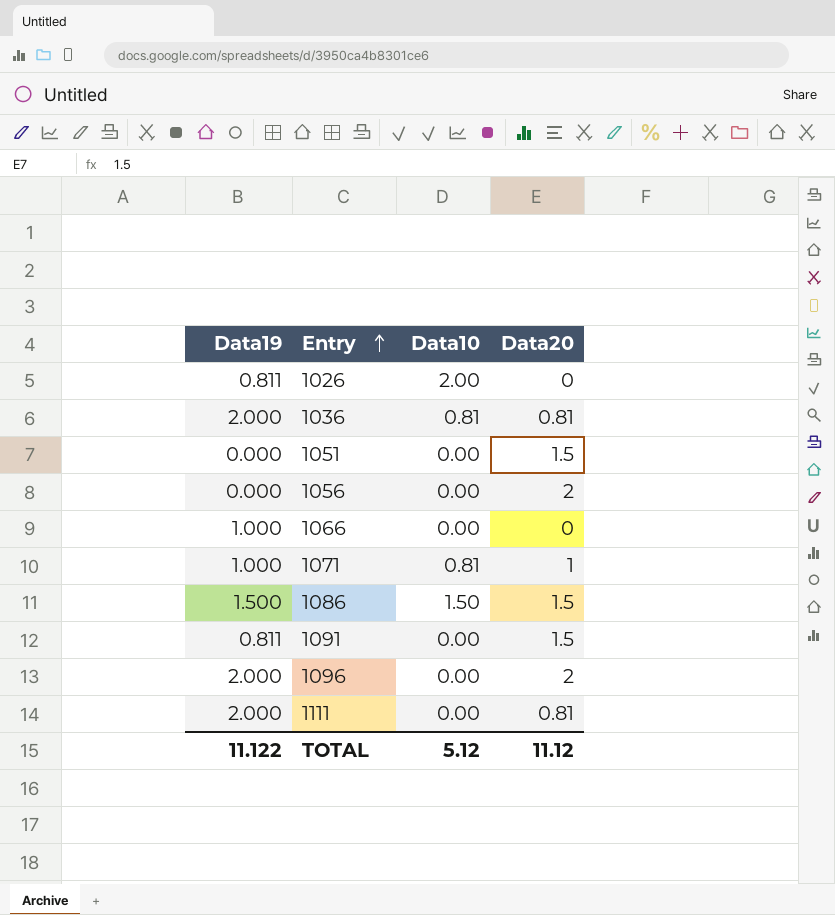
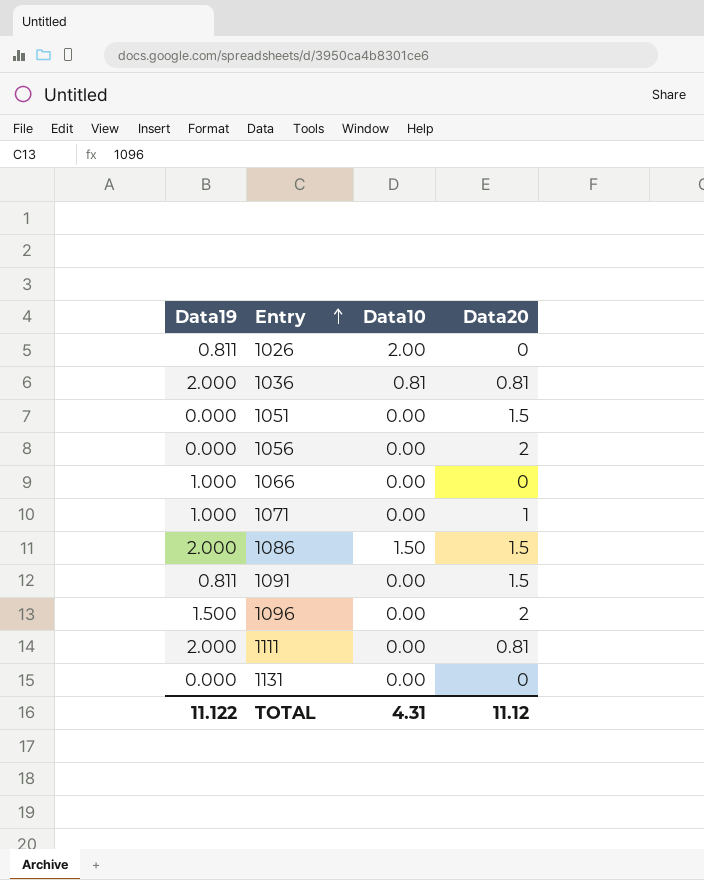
1071 | Data10: 0.81 -> 0.00
1086 | Data19: 1.500 -> 2.000
1096 | Data19: 2.000 -> 1.500
row 1131: none -> 0.000 | 0.00 | 0
TOTAL | Data10: 5.12 -> 4.31

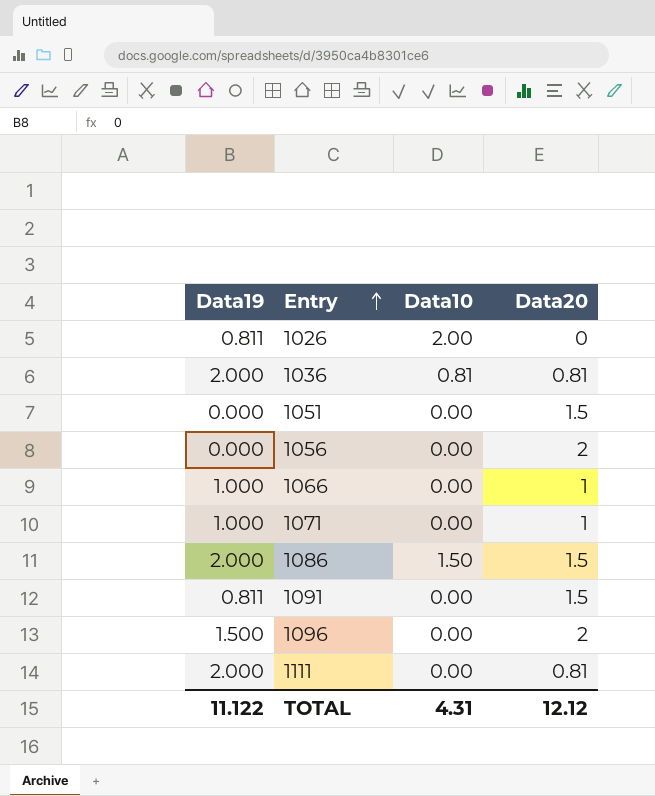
row 1131: 0.000 | 0.00 | 0 -> none
1066 | Data20: 0 -> 1
TOTAL | Data20: 11.12 -> 12.12

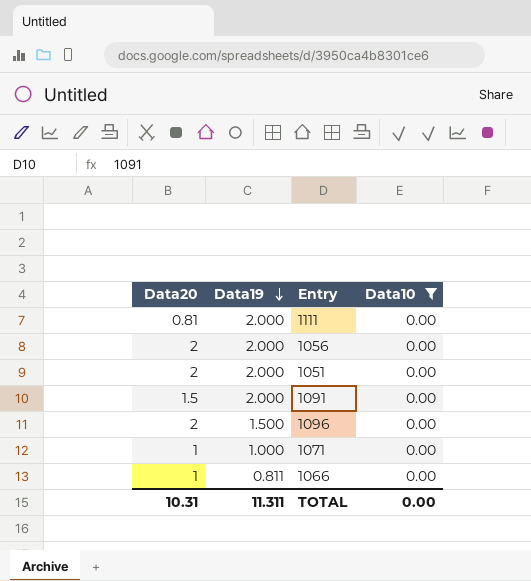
filter: none -> Data10 = 0.00
row order: Entry ascending -> Data19 descending
column Data20 | position: 4 -> 1
1056 | Data19: 0.000 -> 2.000
1051 | Data20: 1.5 -> 2
1051 | Data19: 0.000 -> 2.000
1091 | Data19: 0.811 -> 2.000
1066 | Data19: 1.000 -> 0.811
TOTAL | Data20: 12.12 -> 10.31
TOTAL | Data19: 11.122 -> 11.311
TOTAL | Data10: 4.31 -> 0.00

